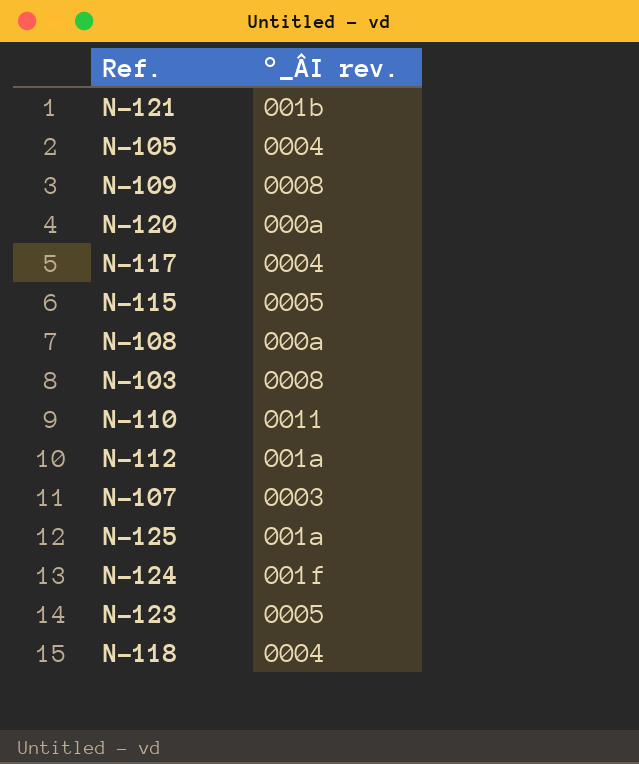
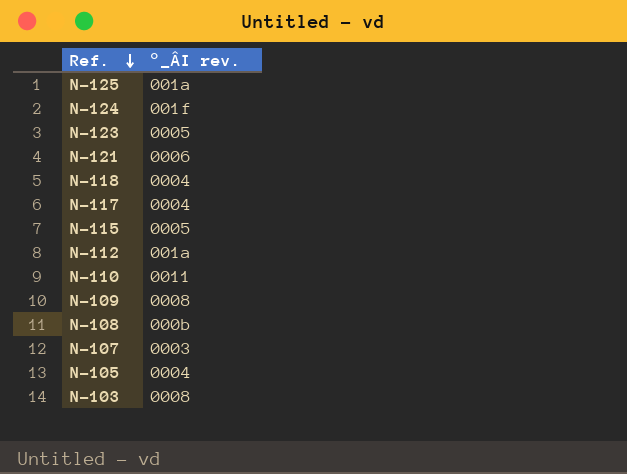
row order: none -> Ref. descending
row N-120: 000a -> none
N-121 | °_ÂI rev.: 001b -> 0006
N-108 | °_ÂI rev.: 000a -> 000b

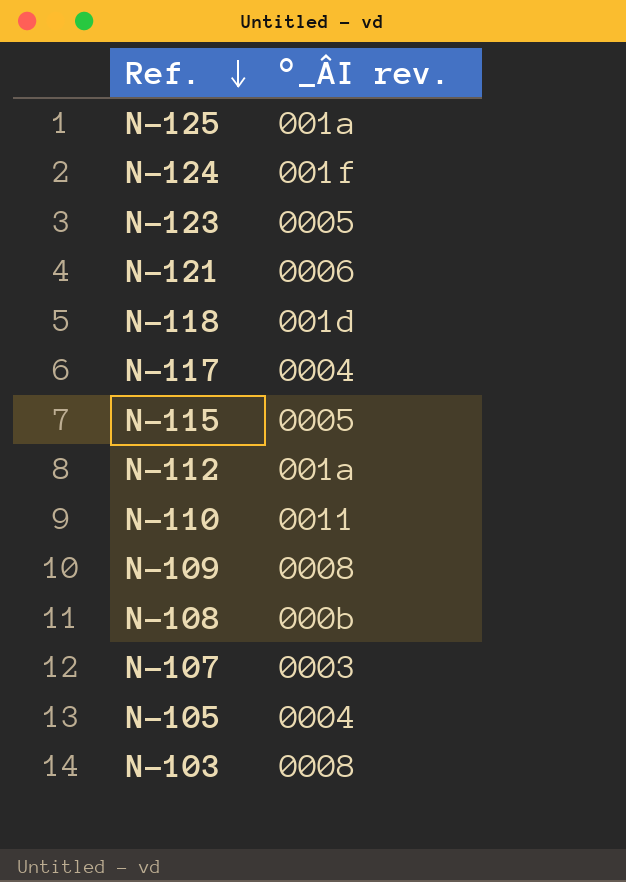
N-118 | °_ÂI rev.: 0004 -> 001d

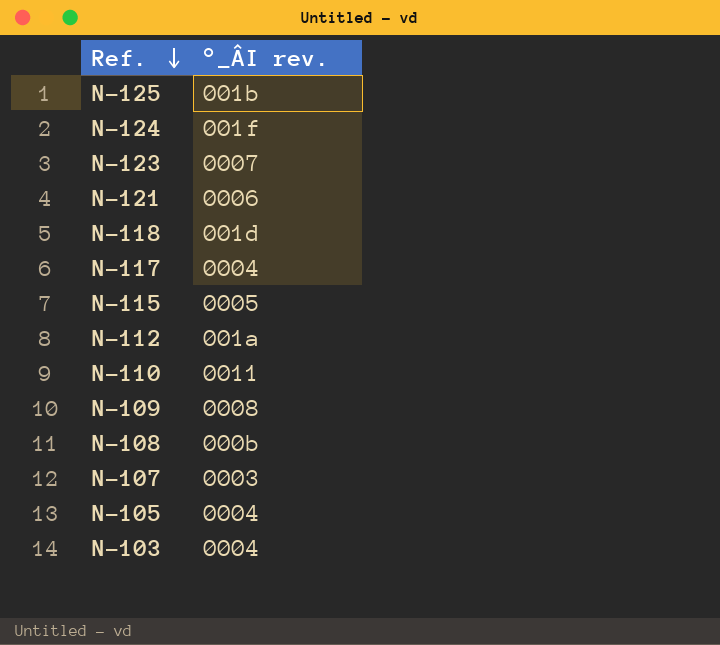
N-125 | °_ÂI rev.: 001a -> 001b
N-123 | °_ÂI rev.: 0005 -> 0007
N-103 | °_ÂI rev.: 0008 -> 0004

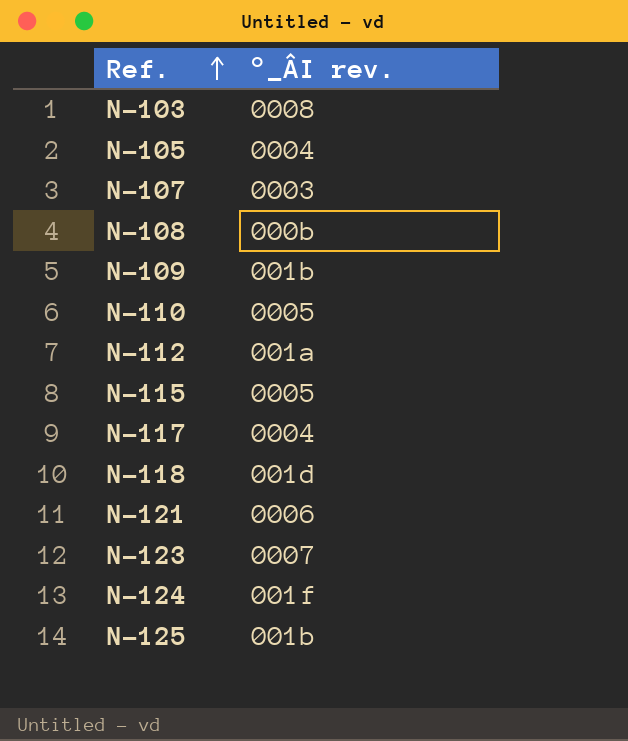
row order: Ref. descending -> Ref. ascending
N-103 | °_ÂI rev.: 0004 -> 0008
N-109 | °_ÂI rev.: 0008 -> 001b
N-110 | °_ÂI rev.: 0011 -> 0005

